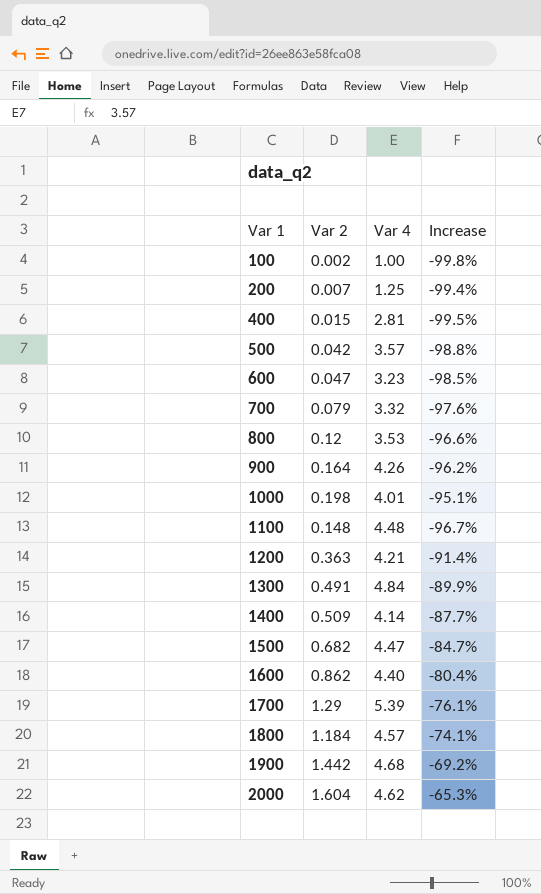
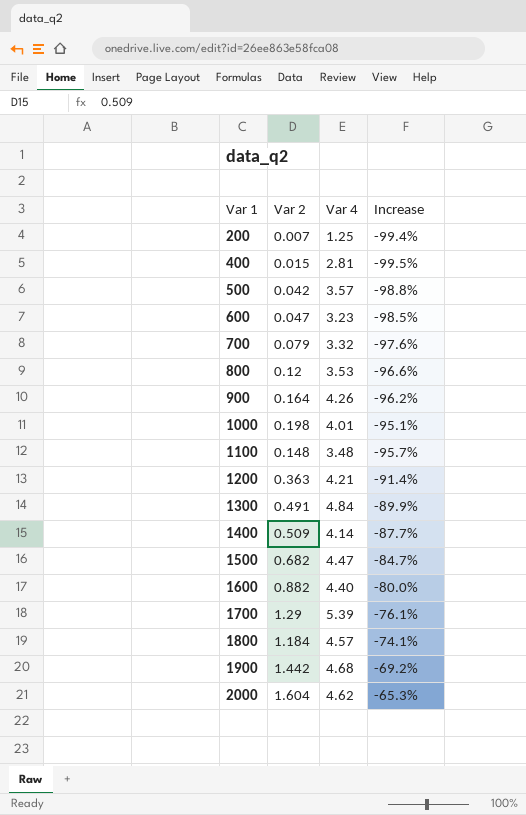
row 100: 0.002 | 1.00 | -99.8% -> none
1100 | Var 4: 4.48 -> 3.48
1100 | Increase: -96.7% -> -95.7%
1600 | Var 2: 0.862 -> 0.882
1600 | Increase: -80.4% -> -80.0%

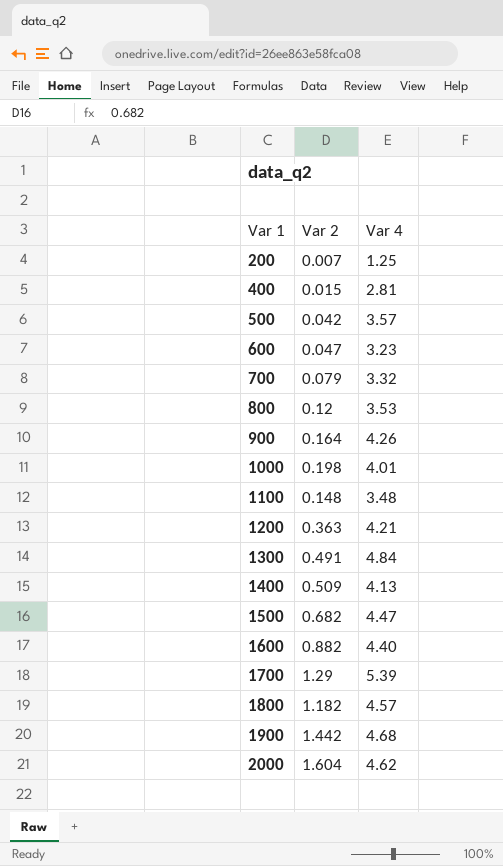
column Increase | formula: ([Var 2] - [Var 4]) / [Var 4] -> none
1400 | Var 4: 4.14 -> 4.13
1800 | Var 2: 1.184 -> 1.182

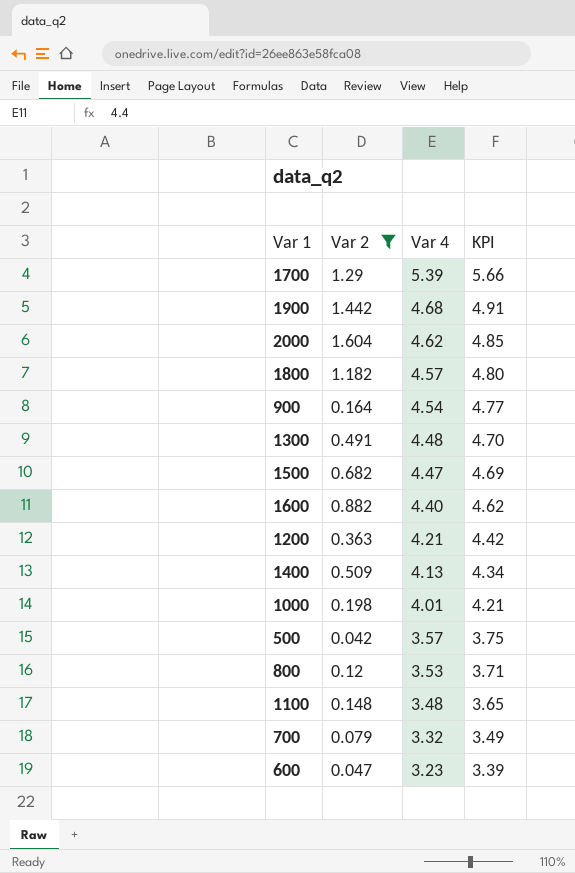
filter: none -> Var 2 >= 0.042
row order: Var 1 ascending -> Var 4 descending
column KPI | formula: none -> [Var 4] * 1.05
900 | Var 4: 4.26 -> 4.54
1300 | Var 4: 4.84 -> 4.48

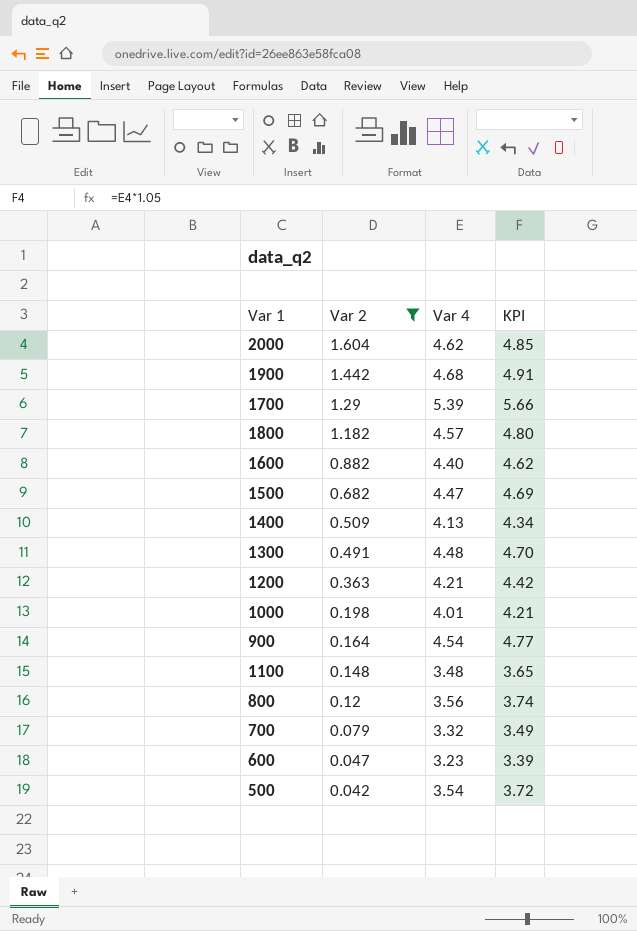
row order: Var 4 descending -> Var 2 descending
800 | Var 4: 3.53 -> 3.56
800 | KPI: 3.71 -> 3.74
500 | Var 4: 3.57 -> 3.54
500 | KPI: 3.75 -> 3.72

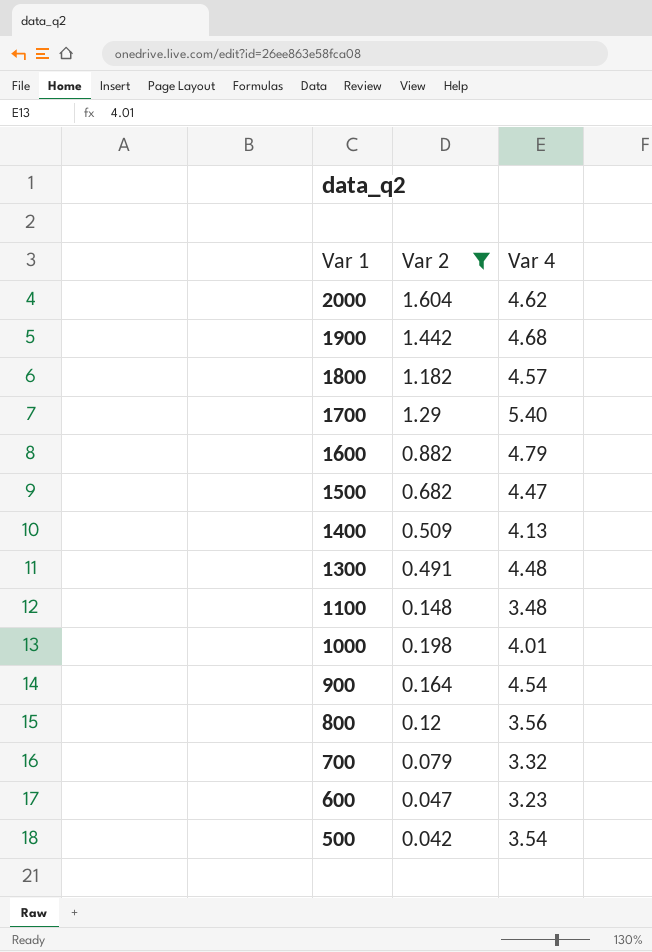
row order: Var 2 descending -> Var 1 descending
column KPI | formula: [Var 4] * 1.05 -> none
row 1200: 0.363 | 4.21 | 4.42 -> none
1700 | Var 4: 5.39 -> 5.40
1600 | Var 4: 4.40 -> 4.79

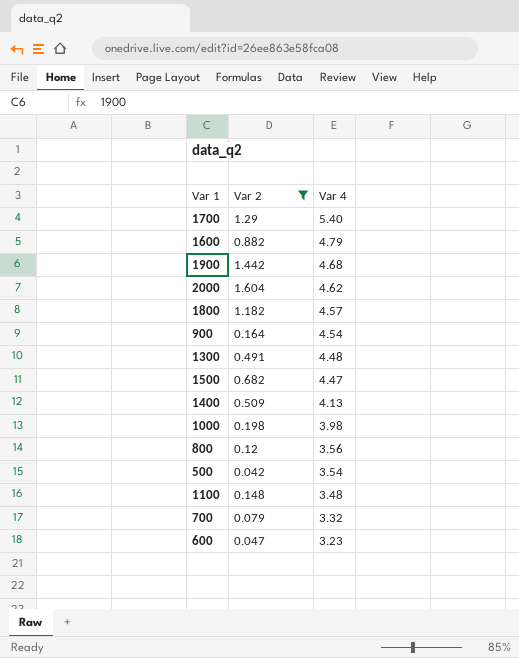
row order: Var 1 descending -> Var 4 descending
1000 | Var 4: 4.01 -> 3.98

